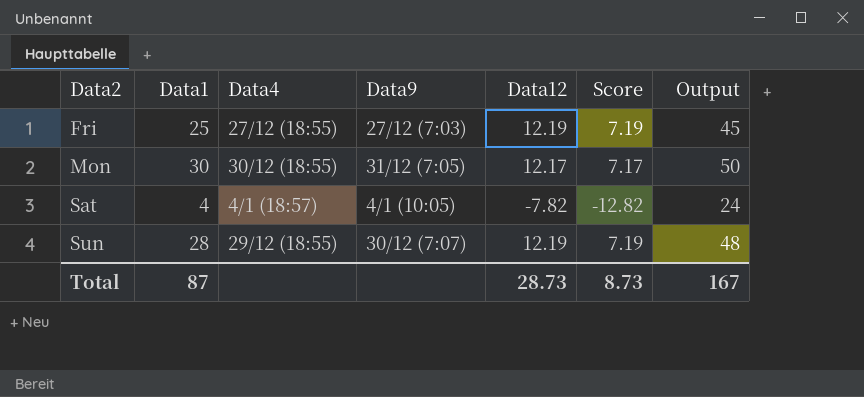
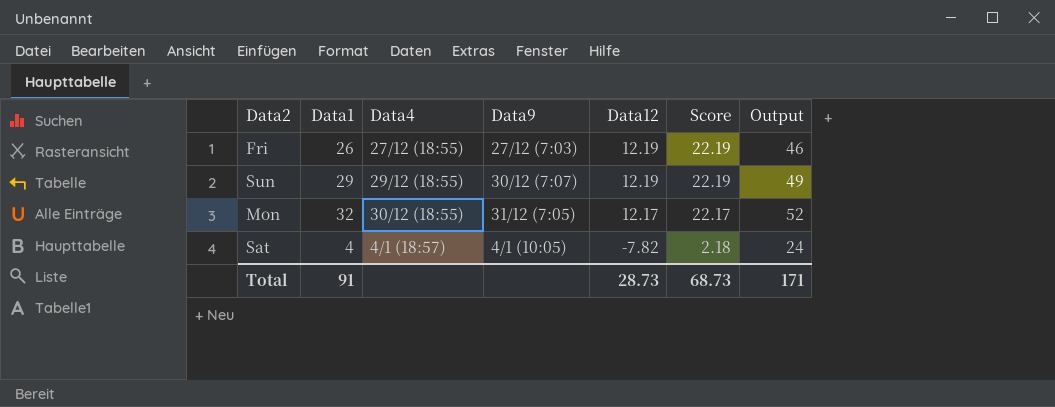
row order: Data2 ascending -> Data12 descending
column Score | formula: [Data12] - 5 -> [Data12] + 10
Fri | Data1: 25 -> 26
Fri | Output: 45 -> 46
Sun | Data1: 28 -> 29
Sun | Output: 48 -> 49
Mon | Data1: 30 -> 32
Mon | Output: 50 -> 52
Total | Data1: 87 -> 91
Total | Score: 8.73 -> 68.73
Total | Output: 167 -> 171

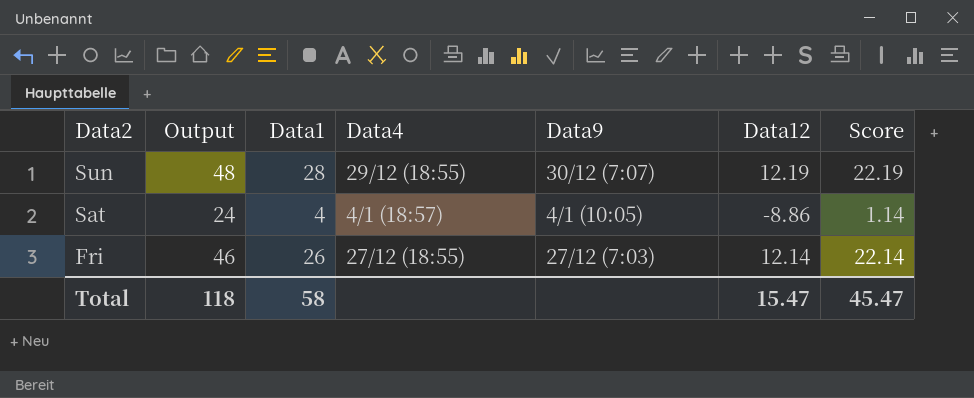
row order: Data12 descending -> Data2 descending
column Output | position: 7 -> 2
row Mon: 32 | 30/12 (18:55) | 31/12 (7:05) | 12.17 | 22.17 | 52 -> none
Sun | Output: 49 -> 48
Sun | Data1: 29 -> 28
Sat | Data12: -7.82 -> -8.86
Sat | Score: 2.18 -> 1.14
Fri | Data12: 12.19 -> 12.14
Fri | Score: 22.19 -> 22.14
Total | Output: 171 -> 118
Total | Data1: 91 -> 58
Total | Data12: 28.73 -> 15.47
Total | Score: 68.73 -> 45.47

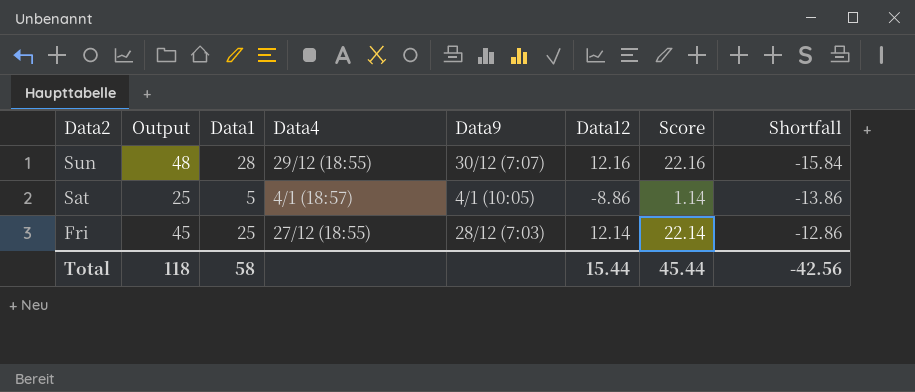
column Shortfall | formula: none -> [Data12] - [Data1]
Sun | Data12: 12.19 -> 12.16
Sun | Score: 22.19 -> 22.16
Sat | Output: 24 -> 25
Sat | Data1: 4 -> 5
Fri | Output: 46 -> 45
Fri | Data1: 26 -> 25
Fri | Data9: 27/12 (7:03) -> 28/12 (7:03)
Total | Data12: 15.47 -> 15.44
Total | Score: 45.47 -> 45.44

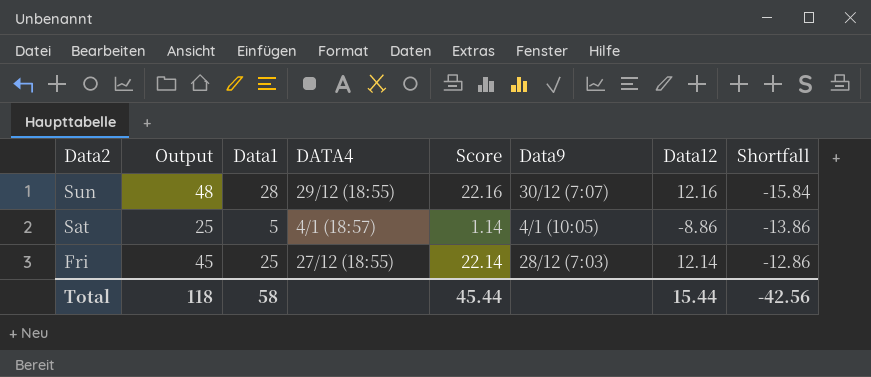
column name: Data4 -> DATA4
column Score | position: 7 -> 5

